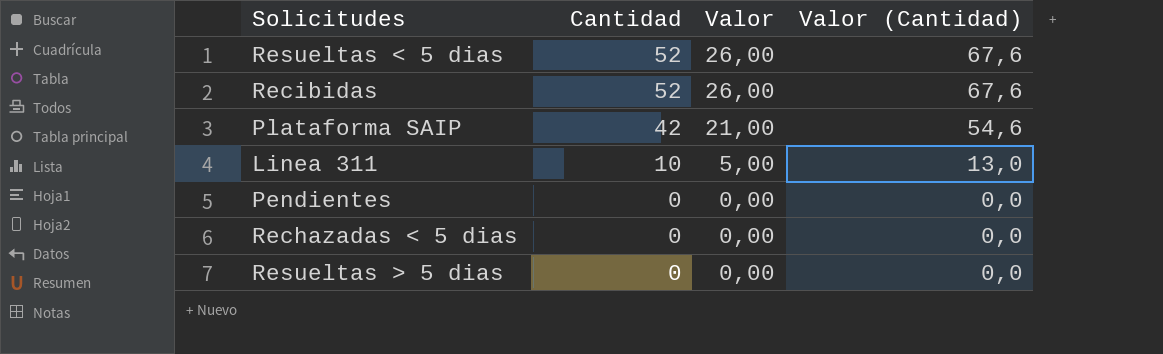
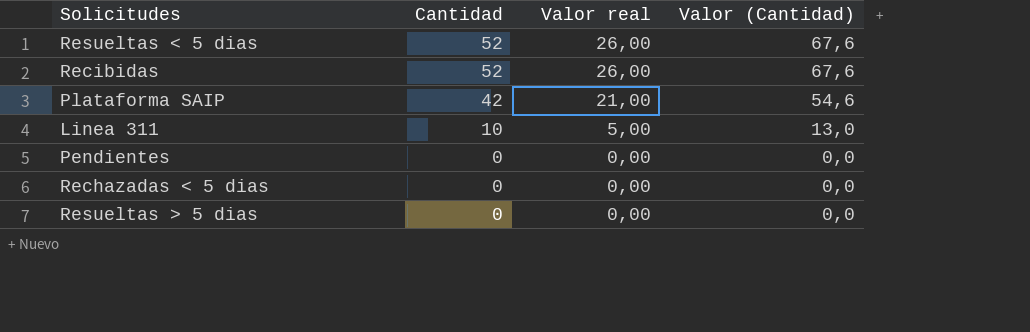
column name: Valor -> Valor real

